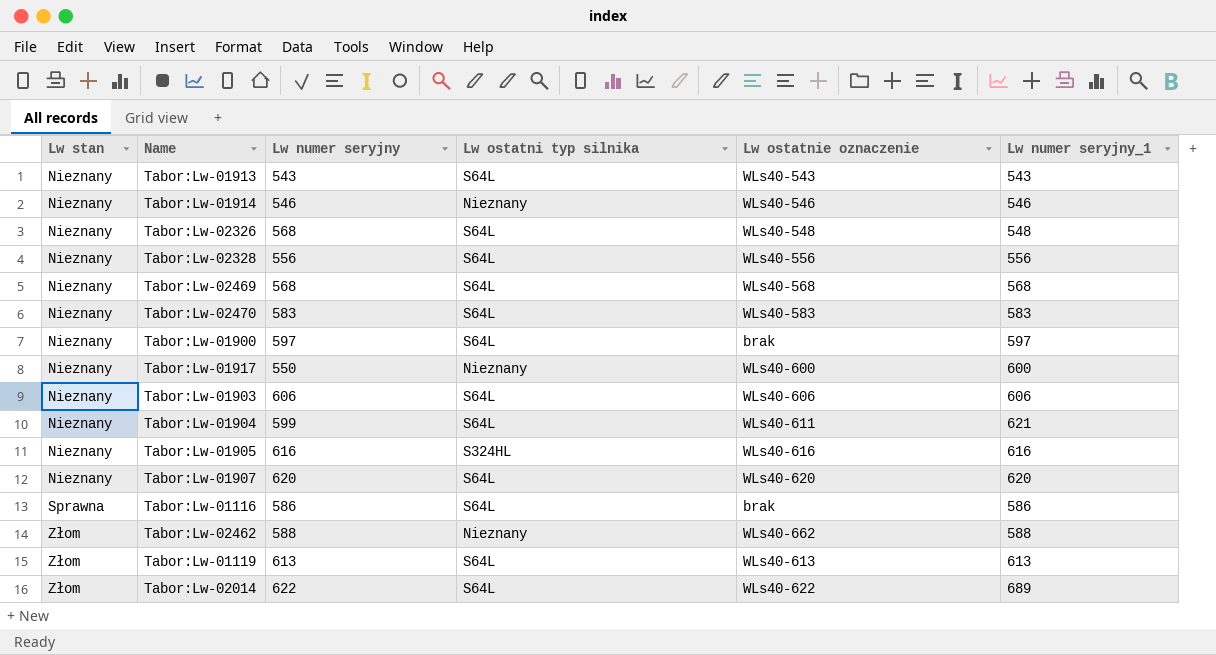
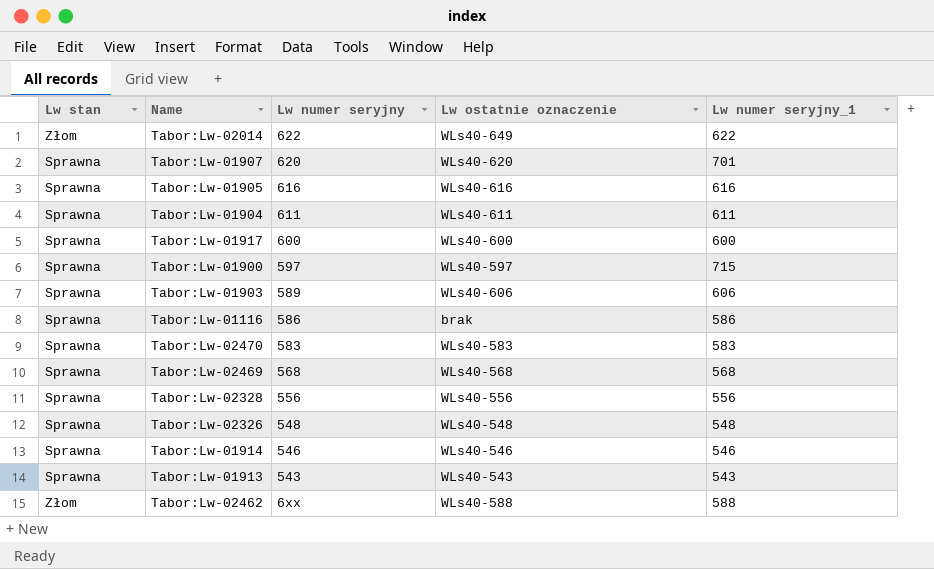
row order: Lw stan ascending -> Lw numer seryjny descending
column Lw ostatni typ silnika | position: 4 -> none
row Tabor:Lw-01119: Złom | 613 | S64L | WLs40-613 | 613 -> none
Tabor:Lw-02014 | Lw ostatnie oznaczenie: WLs40-622 -> WLs40-649
Tabor:Lw-02014 | Lw numer seryjny_1: 689 -> 622
Tabor:Lw-01907 | Lw stan: Nieznany -> Sprawna
Tabor:Lw-01907 | Lw numer seryjny_1: 620 -> 701
Tabor:Lw-01905 | Lw stan: Nieznany -> Sprawna
Tabor:Lw-01904 | Lw stan: Nieznany -> Sprawna
Tabor:Lw-01904 | Lw numer seryjny: 599 -> 611
Tabor:Lw-01904 | Lw numer seryjny_1: 621 -> 611
Tabor:Lw-01917 | Lw stan: Nieznany -> Sprawna
Tabor:Lw-01917 | Lw numer seryjny: 550 -> 600
Tabor:Lw-01900 | Lw stan: Nieznany -> Sprawna
Tabor:Lw-01900 | Lw ostatnie oznaczenie: brak -> WLs40-597
Tabor:Lw-01900 | Lw numer seryjny_1: 597 -> 715
Tabor:Lw-01903 | Lw stan: Nieznany -> Sprawna
Tabor:Lw-01903 | Lw numer seryjny: 606 -> 589
Tabor:Lw-02470 | Lw stan: Nieznany -> Sprawna
Tabor:Lw-02469 | Lw stan: Nieznany -> Sprawna
Tabor:Lw-02328 | Lw stan: Nieznany -> Sprawna
Tabor:Lw-02326 | Lw stan: Nieznany -> Sprawna
Tabor:Lw-02326 | Lw numer seryjny: 568 -> 548
Tabor:Lw-01914 | Lw stan: Nieznany -> Sprawna
Tabor:Lw-01913 | Lw stan: Nieznany -> Sprawna
Tabor:Lw-02462 | Lw numer seryjny: 588 -> 6xx
Tabor:Lw-02462 | Lw ostatnie oznaczenie: WLs40-662 -> WLs40-588

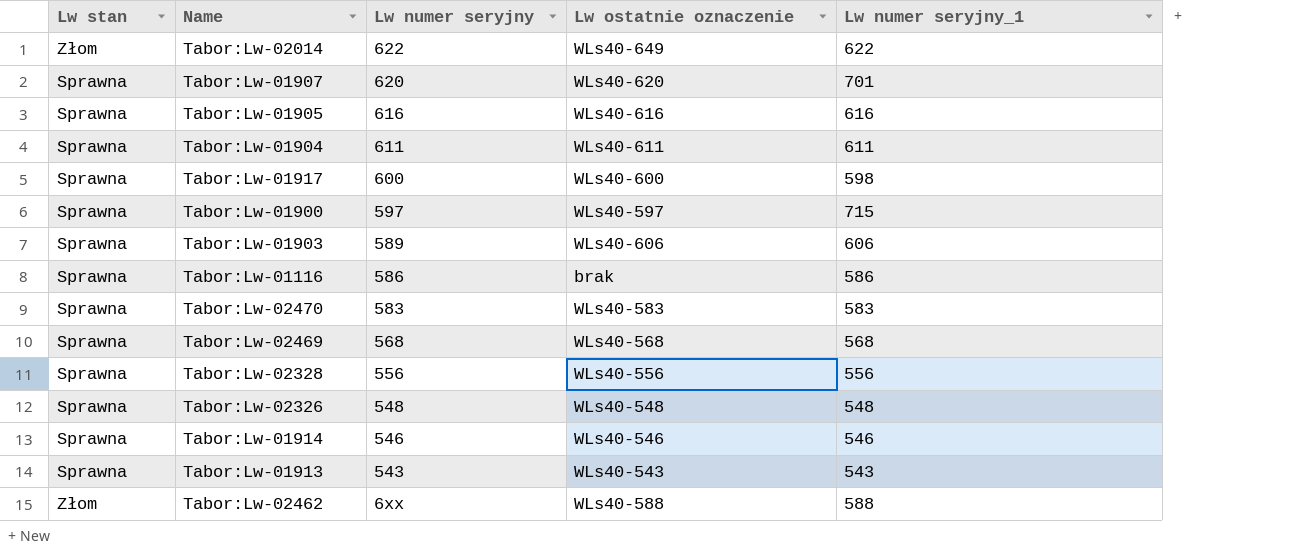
Tabor:Lw-01917 | Lw numer seryjny_1: 600 -> 598

